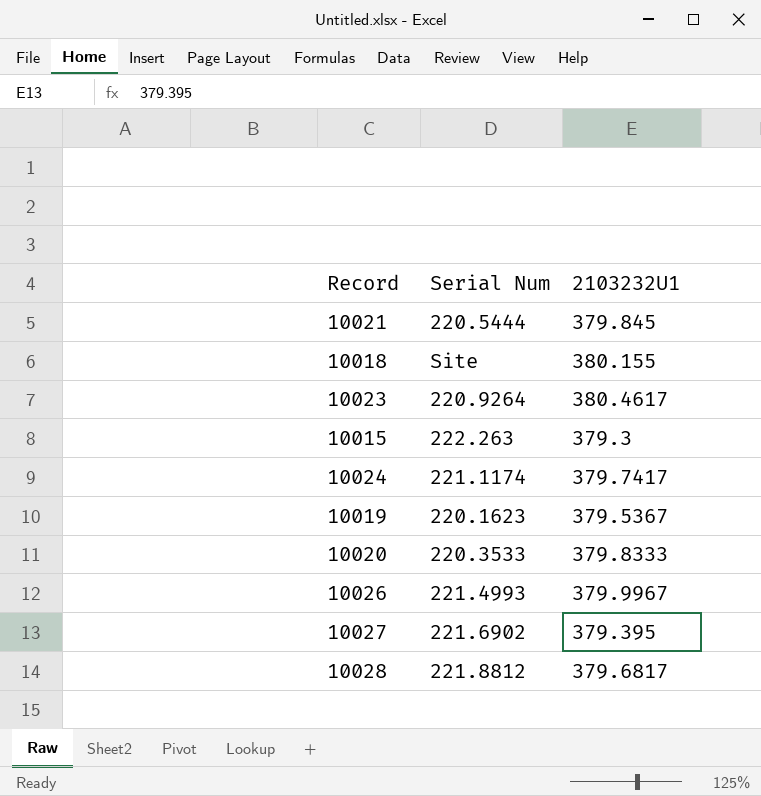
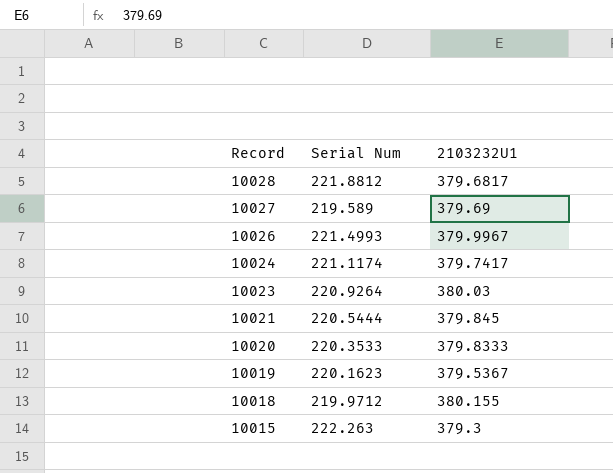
row order: none -> Record descending
10027 | Serial Num: 221.6902 -> 219.589
10027 | 2103232U1: 379.395 -> 379.69
10023 | 2103232U1: 380.4617 -> 380.03
10018 | Serial Num: Site -> 219.9712

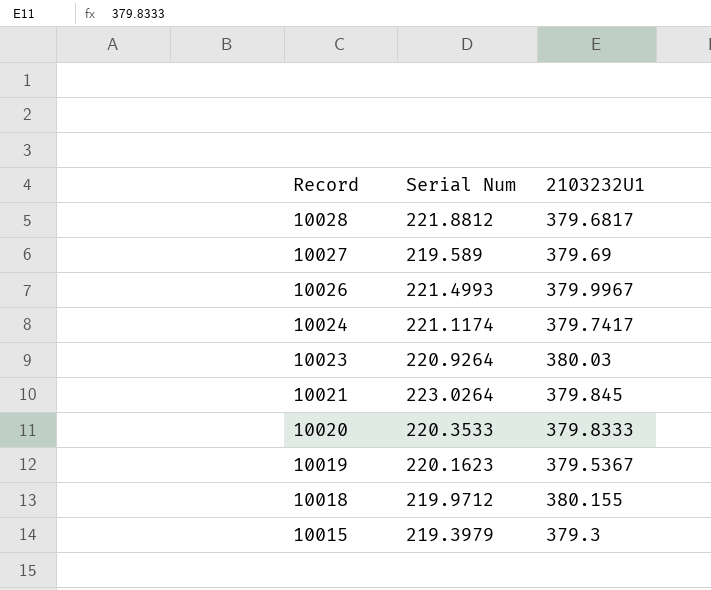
10021 | Serial Num: 220.5444 -> 223.0264
10015 | Serial Num: 222.263 -> 219.3979

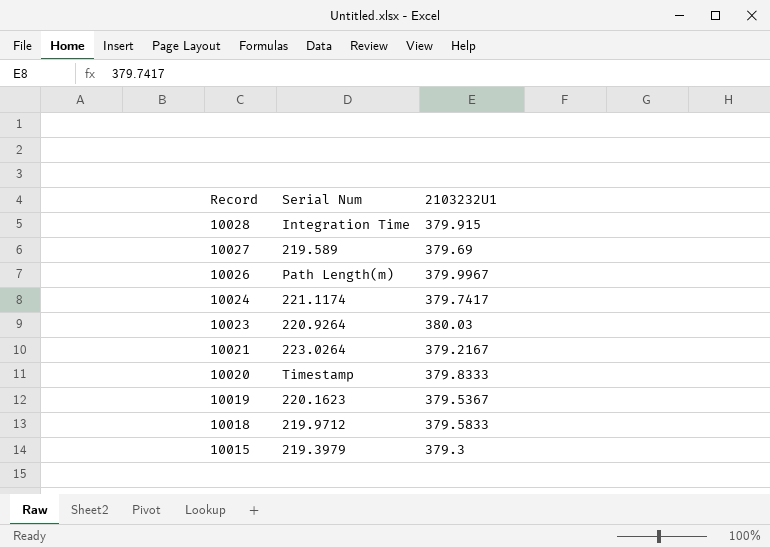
10028 | Serial Num: 221.8812 -> Integration Time
10028 | 2103232U1: 379.6817 -> 379.915
10026 | Serial Num: 221.4993 -> Path Length(m)
10021 | 2103232U1: 379.845 -> 379.2167
10020 | Serial Num: 220.3533 -> Timestamp
10018 | 2103232U1: 380.155 -> 379.5833

